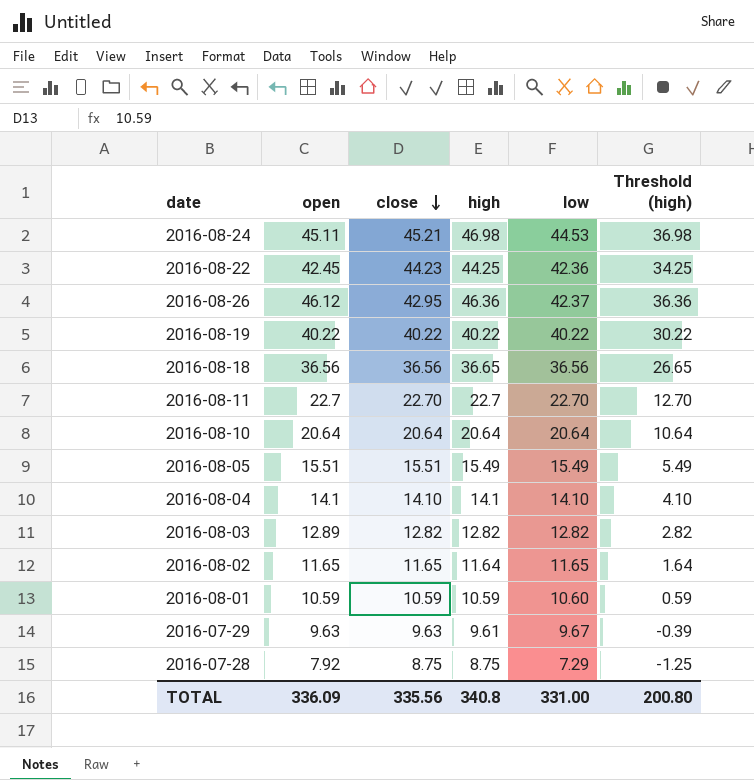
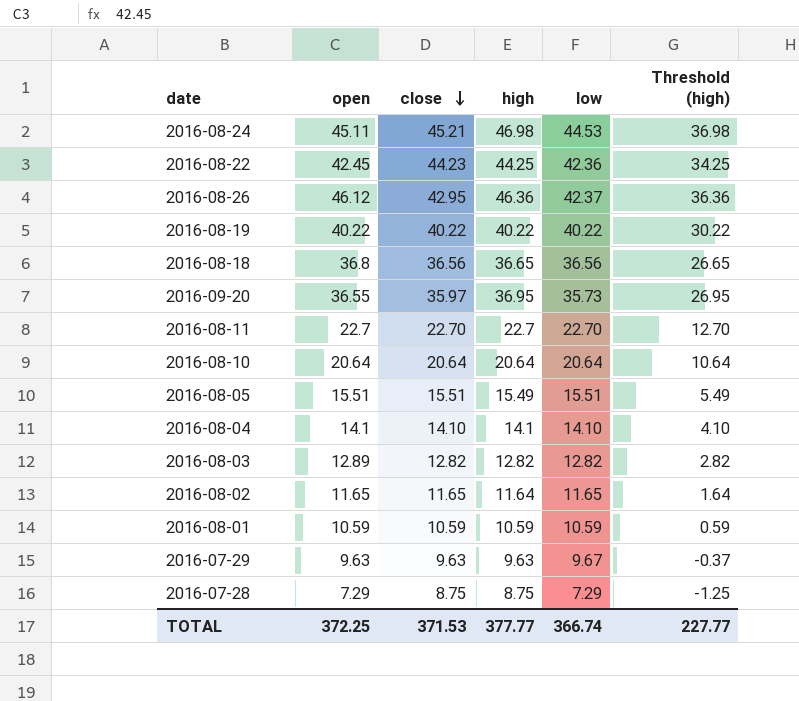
2016-08-18 | open: 36.56 -> 36.8
row 2016-09-20: none -> 36.55 | 35.97 | 36.95 | 35.73 | 26.95
2016-08-05 | low: 15.49 -> 15.51
2016-08-01 | low: 10.60 -> 10.59
2016-07-29 | high: 9.61 -> 9.63
2016-07-29 | Threshold (high): -0.39 -> -0.37
2016-07-28 | open: 7.92 -> 7.29
TOTAL | open: 336.09 -> 372.25
TOTAL | close: 335.56 -> 371.53
TOTAL | high: 340.8 -> 377.77
TOTAL | low: 331.00 -> 366.74
TOTAL | Threshold (high): 200.80 -> 227.77

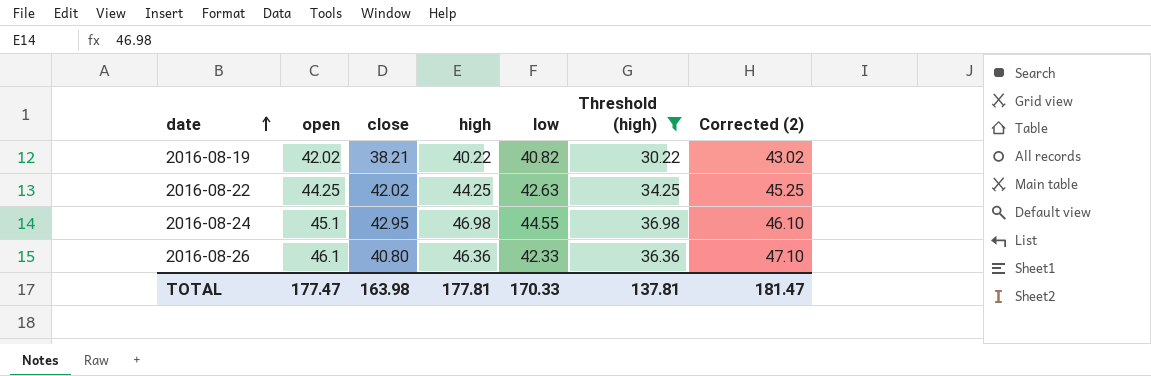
filter: none -> Threshold (high) >= 30.22
row order: close descending -> date ascending
column Corrected (2) | formula: none -> [open] + 1
2016-08-19 | open: 40.22 -> 42.02
2016-08-19 | close: 40.22 -> 38.21
2016-08-19 | low: 40.22 -> 40.82
2016-08-22 | open: 42.45 -> 44.25
2016-08-22 | close: 44.23 -> 42.02
2016-08-22 | low: 42.36 -> 42.63
2016-08-24 | open: 45.11 -> 45.1
2016-08-24 | close: 45.21 -> 42.95
2016-08-24 | low: 44.53 -> 44.55
2016-08-26 | open: 46.12 -> 46.1
2016-08-26 | close: 42.95 -> 40.80
2016-08-26 | low: 42.37 -> 42.33
TOTAL | open: 372.25 -> 177.47
TOTAL | close: 371.53 -> 163.98
TOTAL | high: 377.77 -> 177.81
TOTAL | low: 366.74 -> 170.33
TOTAL | Threshold (high): 227.77 -> 137.81

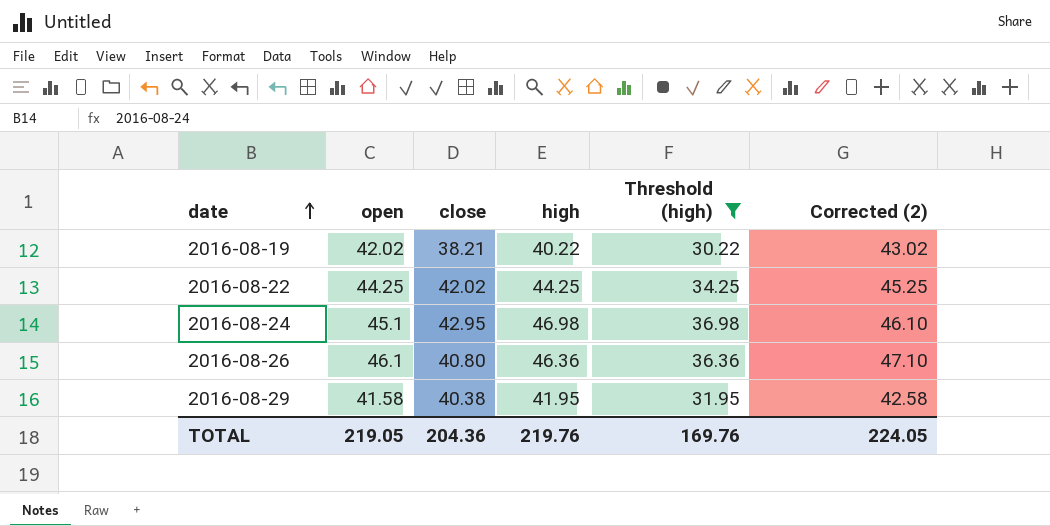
column low | position: 5 -> none
row 2016-08-29: none -> 41.58 | 40.38 | 41.95 | 31.95 | 42.58
TOTAL | open: 177.47 -> 219.05
TOTAL | close: 163.98 -> 204.36
TOTAL | high: 177.81 -> 219.76
TOTAL | Threshold (high): 137.81 -> 169.76
TOTAL | Corrected (2): 181.47 -> 224.05

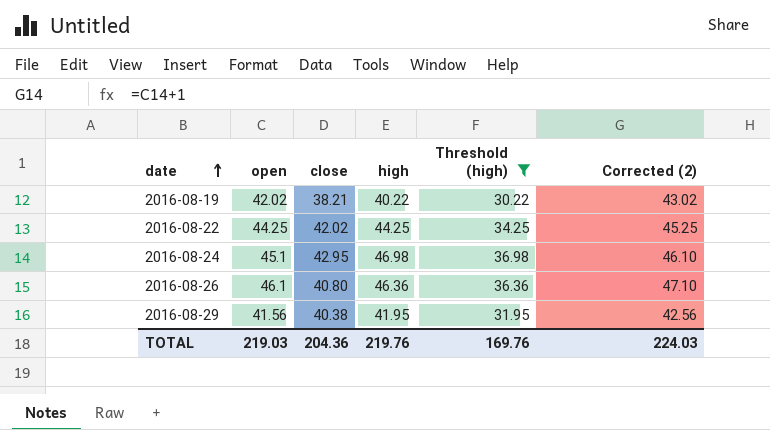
2016-08-29 | open: 41.58 -> 41.56
2016-08-29 | Corrected (2): 42.58 -> 42.56
TOTAL | open: 219.05 -> 219.03
TOTAL | Corrected (2): 224.05 -> 224.03

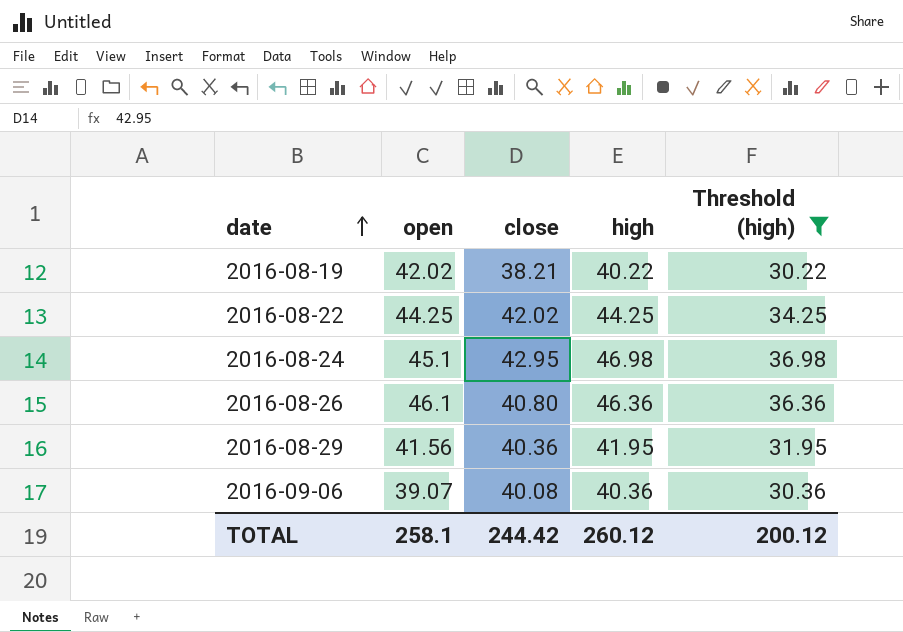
column Corrected (2) | formula: [open] + 1 -> none
2016-08-29 | close: 40.38 -> 40.36
row 2016-09-06: none -> 39.07 | 40.08 | 40.36 | 30.36
TOTAL | open: 219.03 -> 258.1
TOTAL | close: 204.36 -> 244.42
TOTAL | high: 219.76 -> 260.12
TOTAL | Threshold (high): 169.76 -> 200.12

